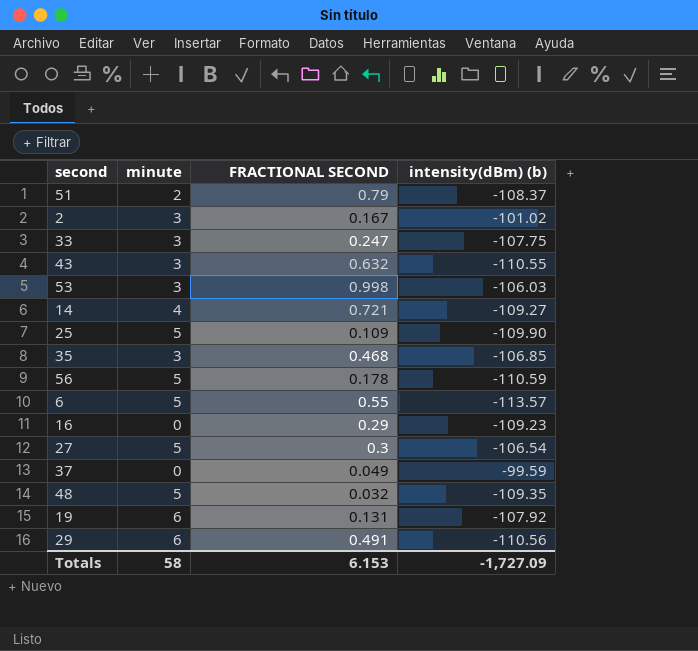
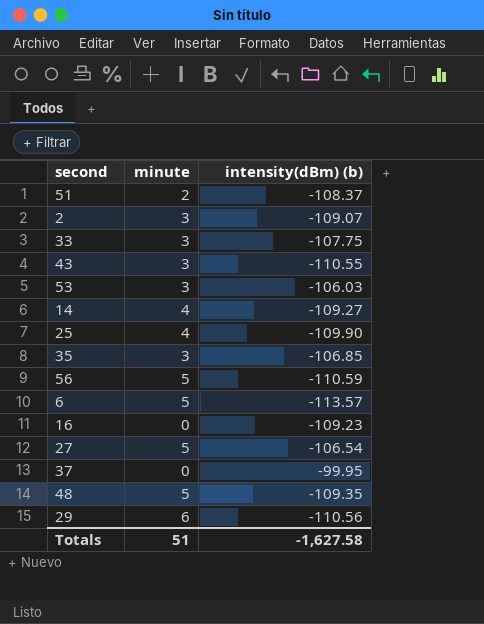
column FRACTIONAL SECOND | position: 3 -> none
row 19: 6 | 0.131 | -107.92 -> none
2 | intensity(dBm) (b): -101.02 -> -109.07
25 | minute: 5 -> 4
37 | intensity(dBm) (b): -99.59 -> -99.95
Totals | minute: 58 -> 51
Totals | intensity(dBm) (b): -1,727.09 -> -1,627.58

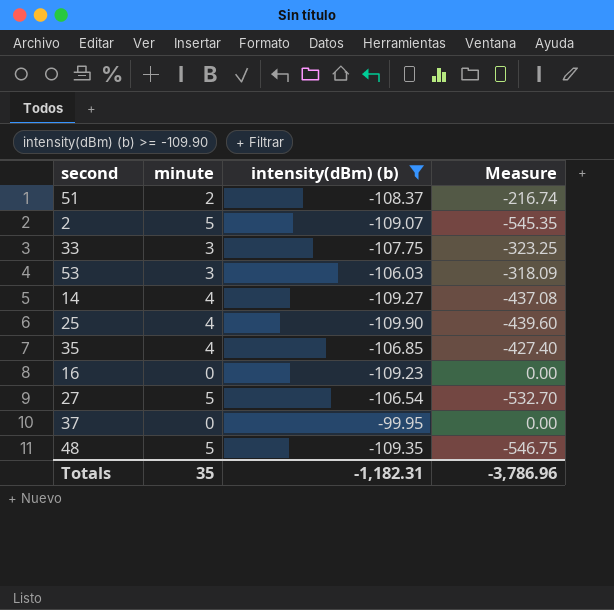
filter: none -> intensity(dBm) (b) >= -109.90
column Measure | formula: none -> [minute] * [intensity(dBm) (b)]
2 | minute: 3 -> 5
35 | minute: 3 -> 4
Totals | minute: 51 -> 35
Totals | intensity(dBm) (b): -1,627.58 -> -1,182.31

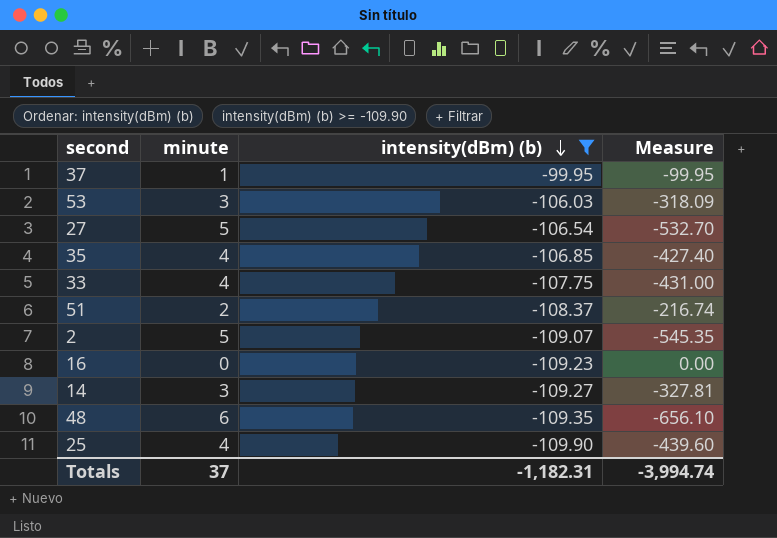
row order: none -> intensity(dBm) (b) descending
37 | minute: 0 -> 1
37 | Measure: 0.00 -> -99.95
33 | minute: 3 -> 4
33 | Measure: -323.25 -> -431.00
14 | minute: 4 -> 3
14 | Measure: -437.08 -> -327.81
48 | minute: 5 -> 6
48 | Measure: -546.75 -> -656.10
Totals | minute: 35 -> 37
Totals | Measure: -3,786.96 -> -3,994.74

